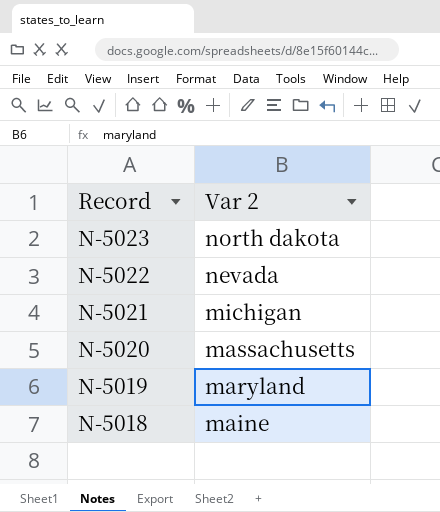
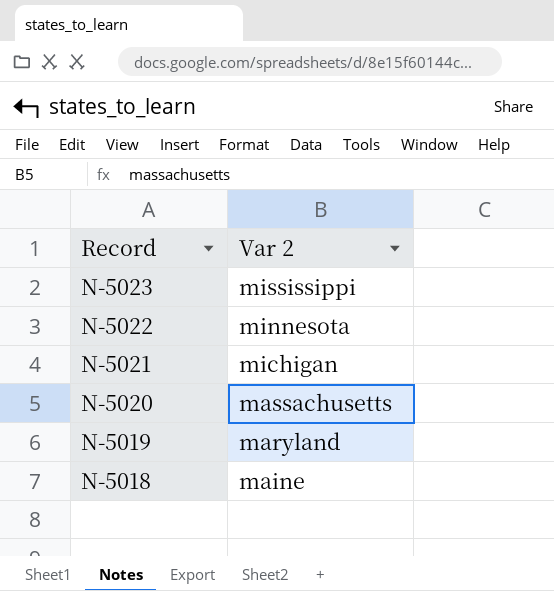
N-5023 | Var 2: north dakota -> mississippi
N-5022 | Var 2: nevada -> minnesota

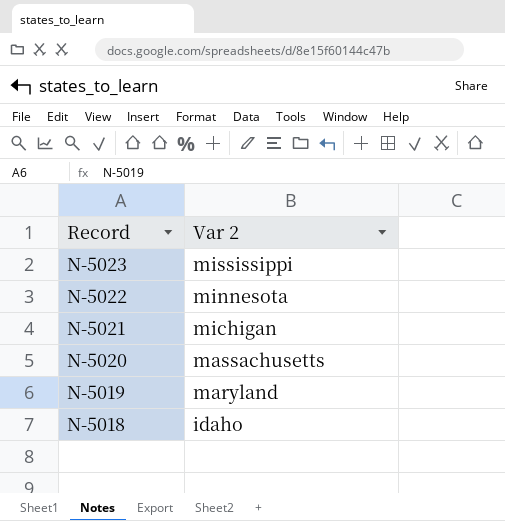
N-5018 | Var 2: maine -> idaho

